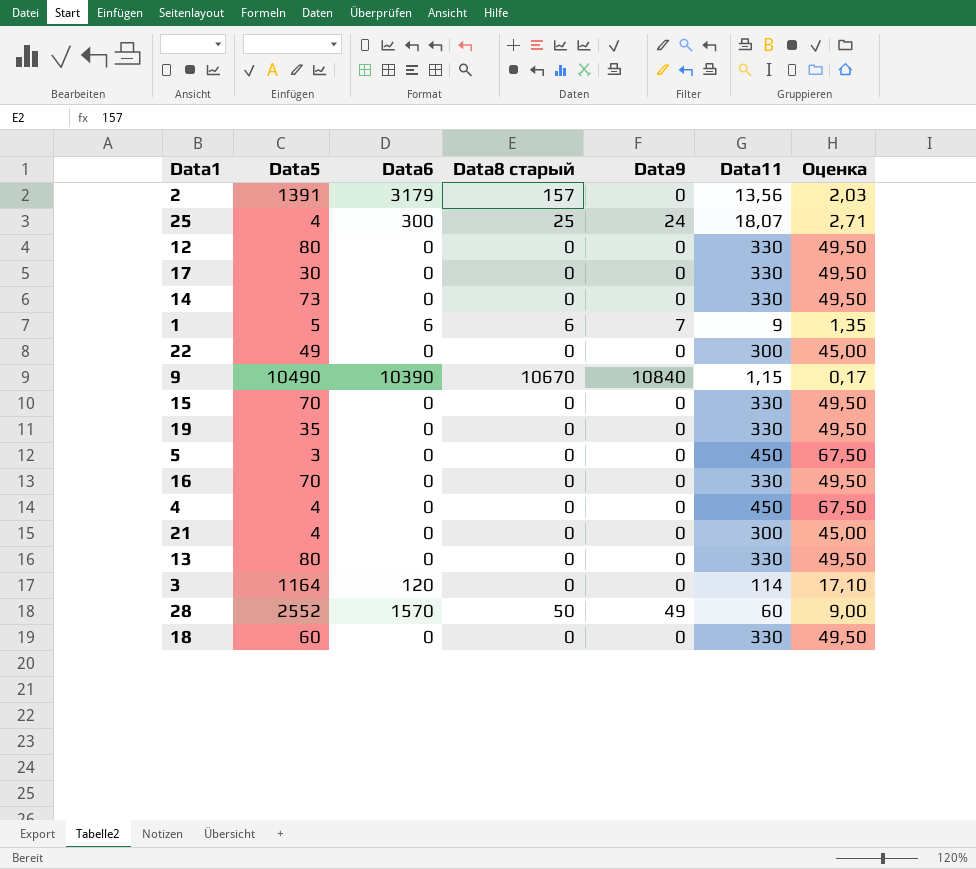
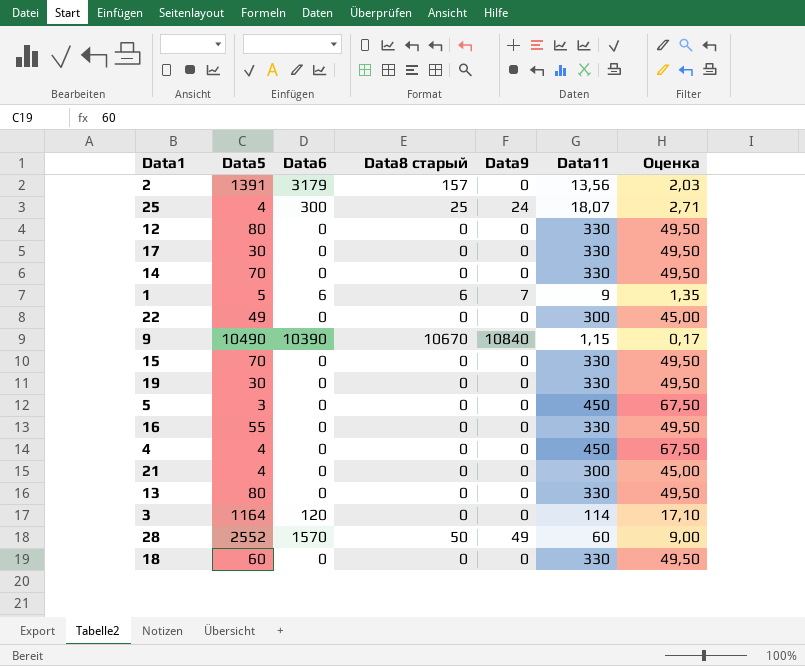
14 | Data5: 73 -> 70
19 | Data5: 35 -> 30
16 | Data5: 70 -> 55

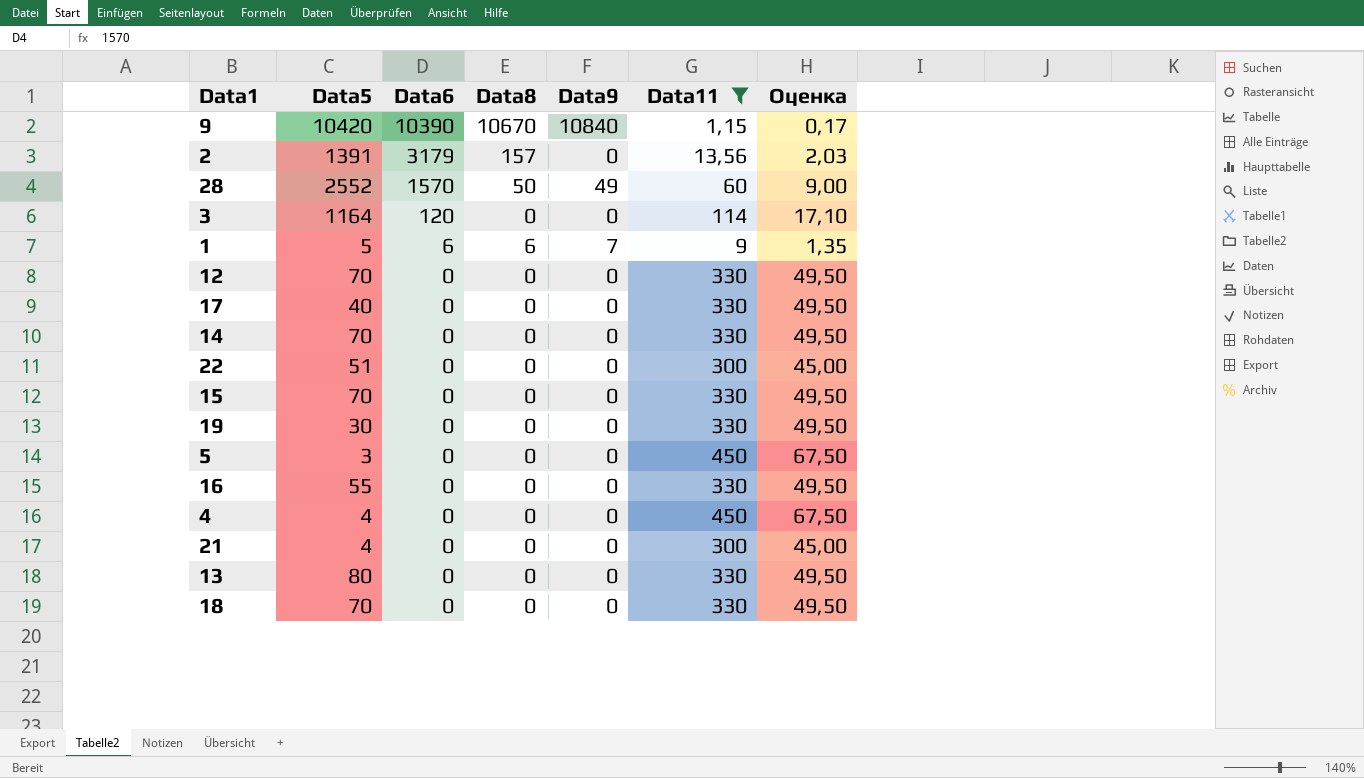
filter: none -> Data11 != 18,07
row order: none -> Data6 descending
column name: Data8 старый -> Data8
9 | Data5: 10490 -> 10420
12 | Data5: 80 -> 70
17 | Data5: 30 -> 40
22 | Data5: 49 -> 51
18 | Data5: 60 -> 70

